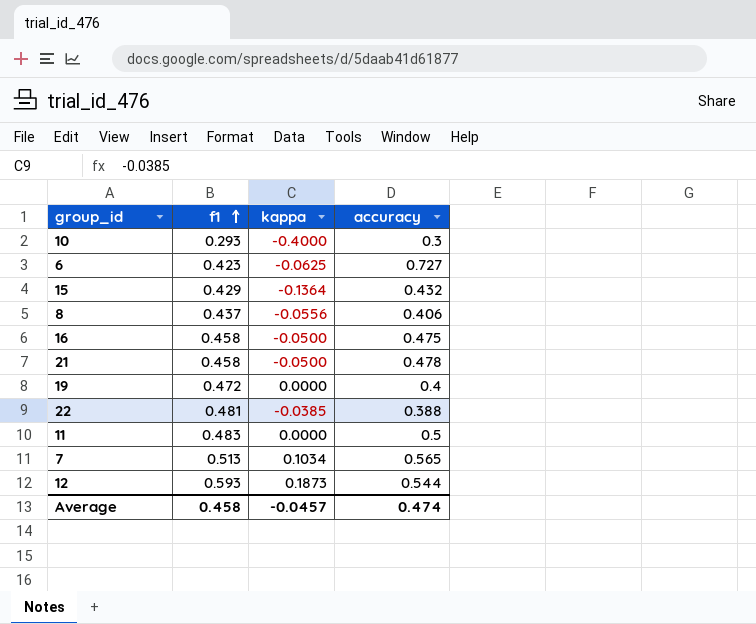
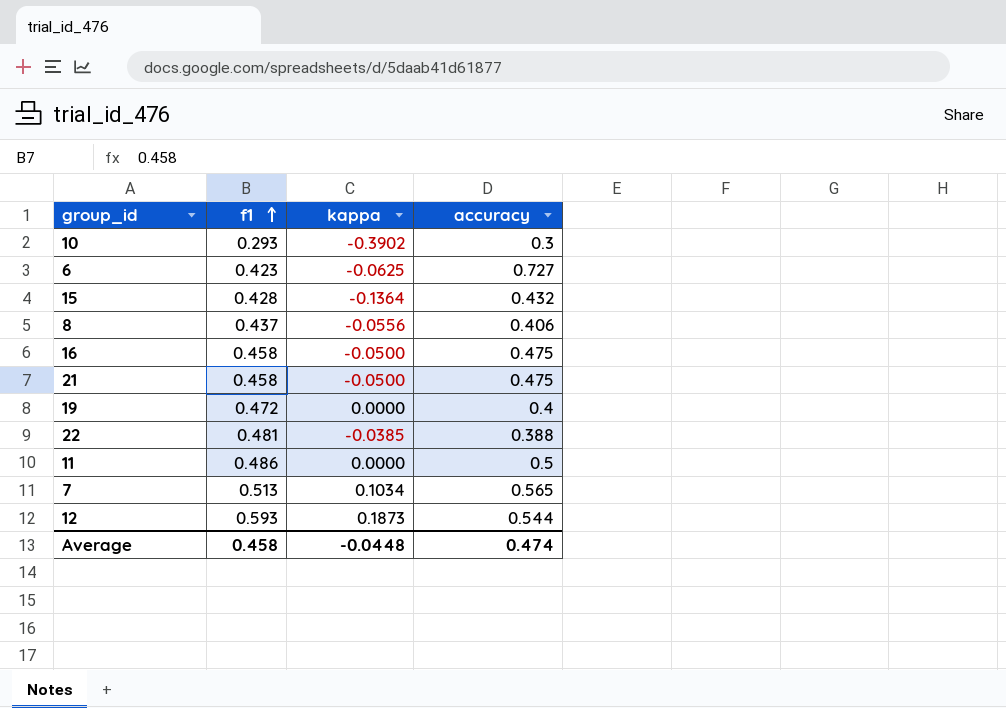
10 | kappa: -0.4000 -> -0.3902
15 | f1: 0.429 -> 0.428
21 | accuracy: 0.478 -> 0.475
11 | f1: 0.483 -> 0.486
Average | kappa: -0.0457 -> -0.0448

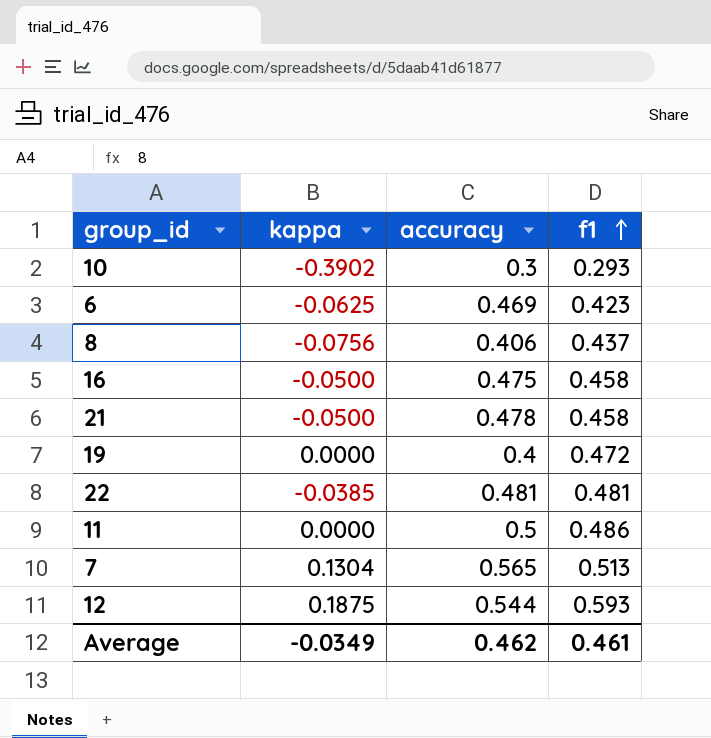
column f1 | position: 2 -> 4
row 15: 0.428 | -0.1364 | 0.432 -> none
6 | accuracy: 0.727 -> 0.469
8 | kappa: -0.0556 -> -0.0756
21 | accuracy: 0.475 -> 0.478
22 | accuracy: 0.388 -> 0.481
7 | kappa: 0.1034 -> 0.1304
12 | kappa: 0.1873 -> 0.1875
Average | kappa: -0.0448 -> -0.0349
Average | accuracy: 0.474 -> 0.462
Average | f1: 0.458 -> 0.461

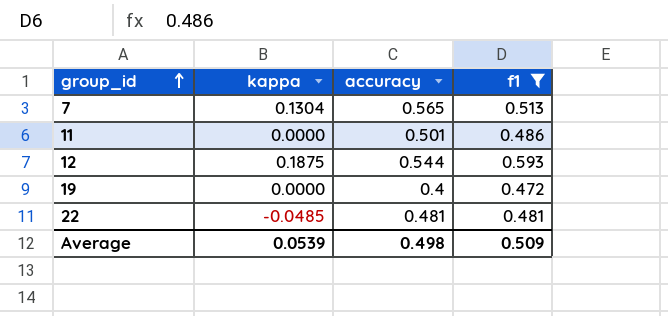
filter: none -> f1 >= 0.472
row order: f1 ascending -> group_id ascending
11 | accuracy: 0.5 -> 0.501
22 | kappa: -0.0385 -> -0.0485
Average | kappa: -0.0349 -> 0.0539
Average | accuracy: 0.462 -> 0.498
Average | f1: 0.461 -> 0.509

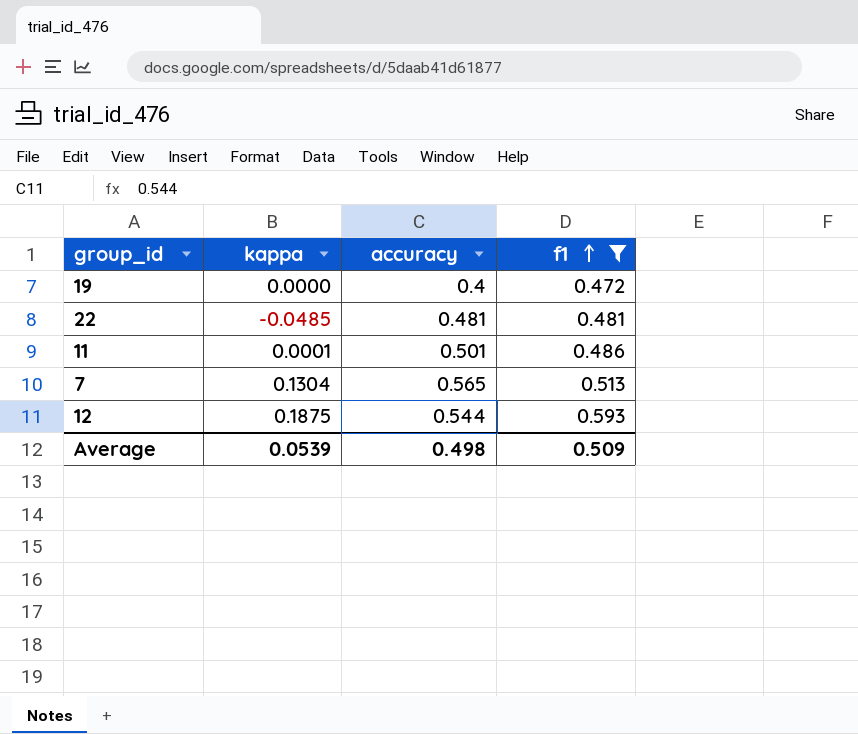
row order: group_id ascending -> f1 ascending
11 | kappa: 0.0000 -> 0.0001

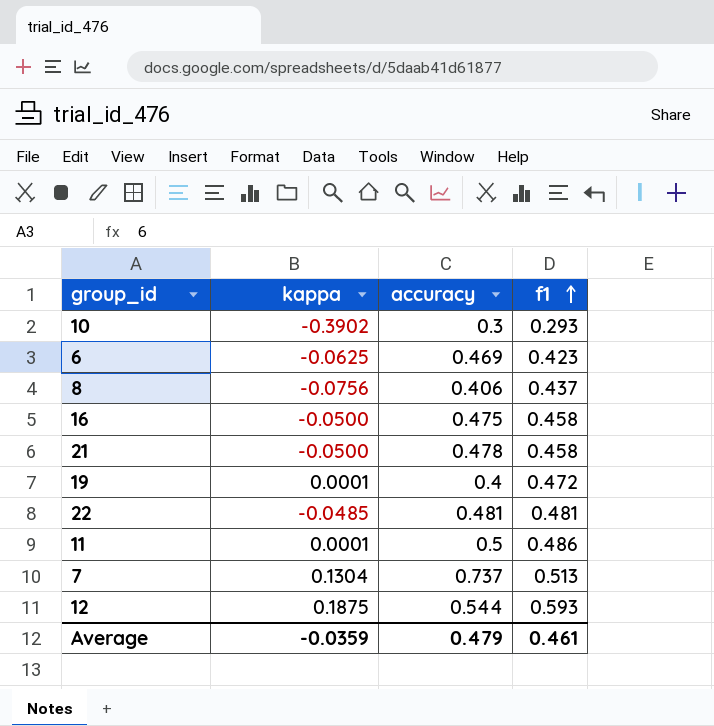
filter: f1 >= 0.472 -> none
19 | kappa: 0.0000 -> 0.0001
11 | accuracy: 0.501 -> 0.5
7 | accuracy: 0.565 -> 0.737
Average | kappa: 0.0539 -> -0.0359
Average | accuracy: 0.498 -> 0.479
Average | f1: 0.509 -> 0.461

